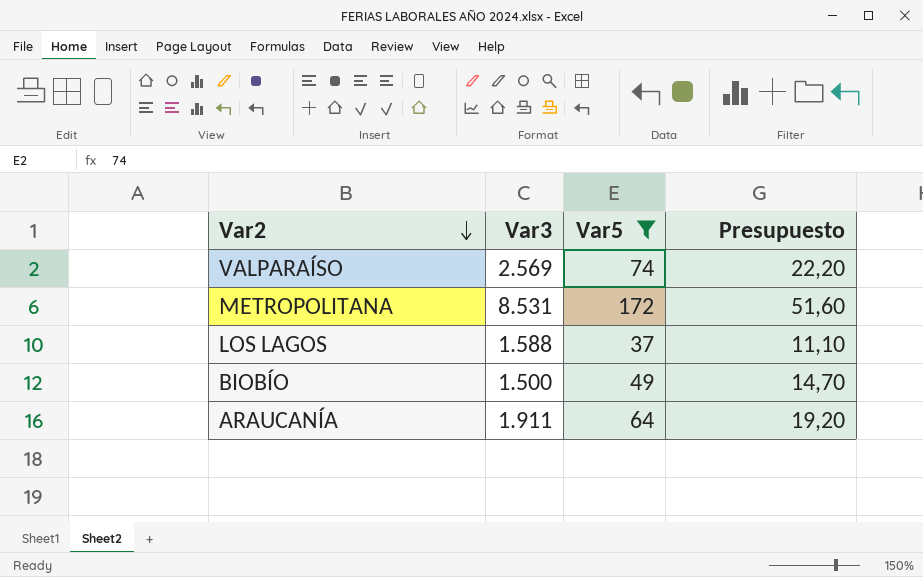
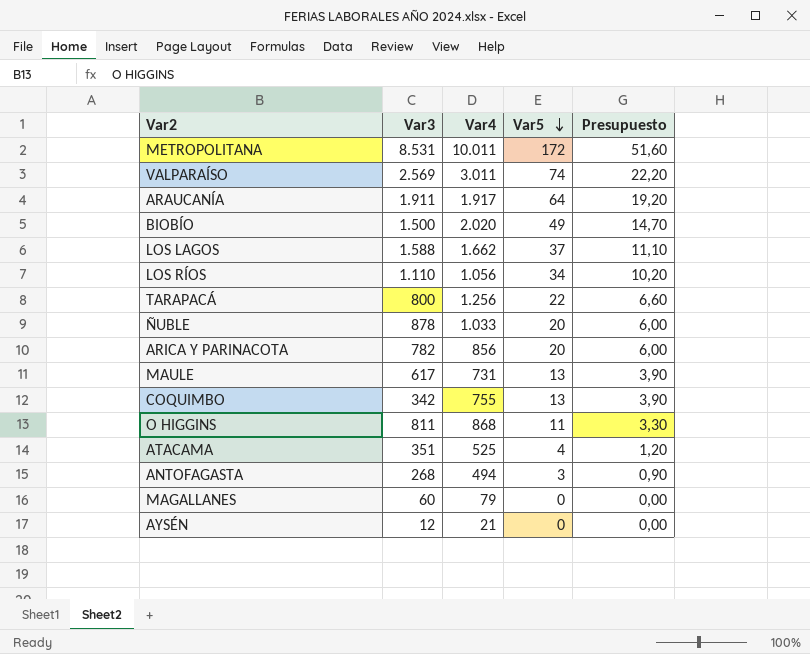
filter: Var5 >= 37 -> none
row order: Var2 descending -> Var5 descending
column Var4 | position: none -> 3

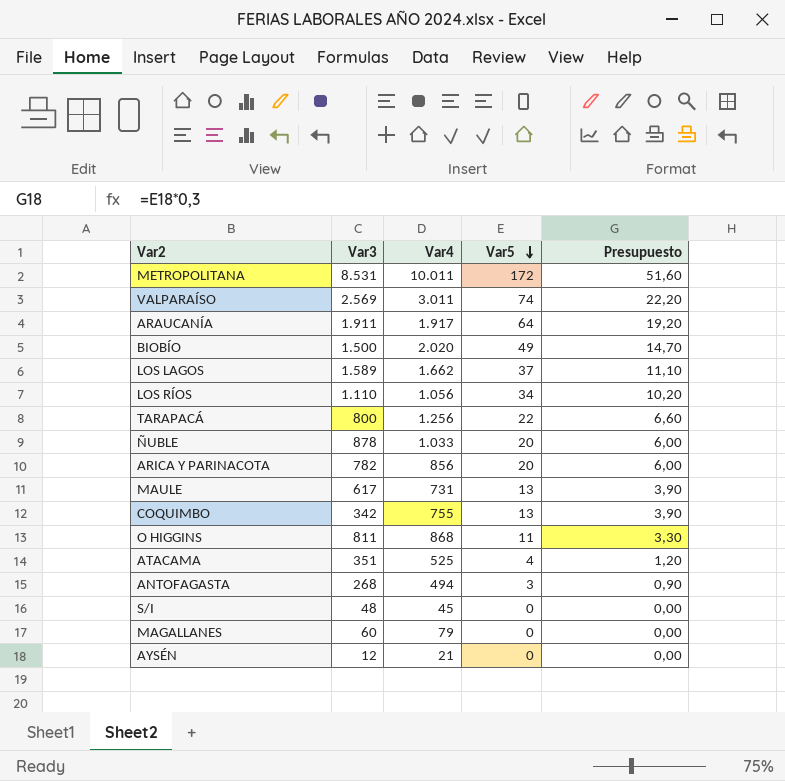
LOS LAGOS | Var3: 1.588 -> 1.589
row S/I: none -> 48 | 45 | 0 | 0,00

